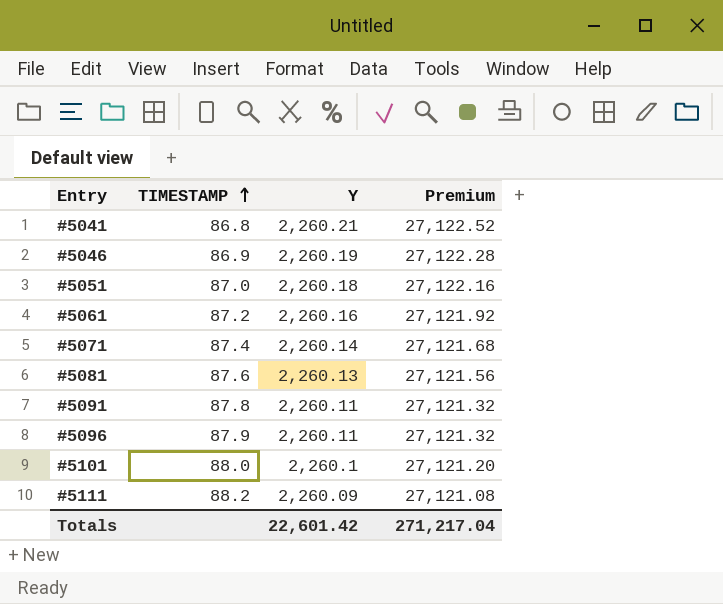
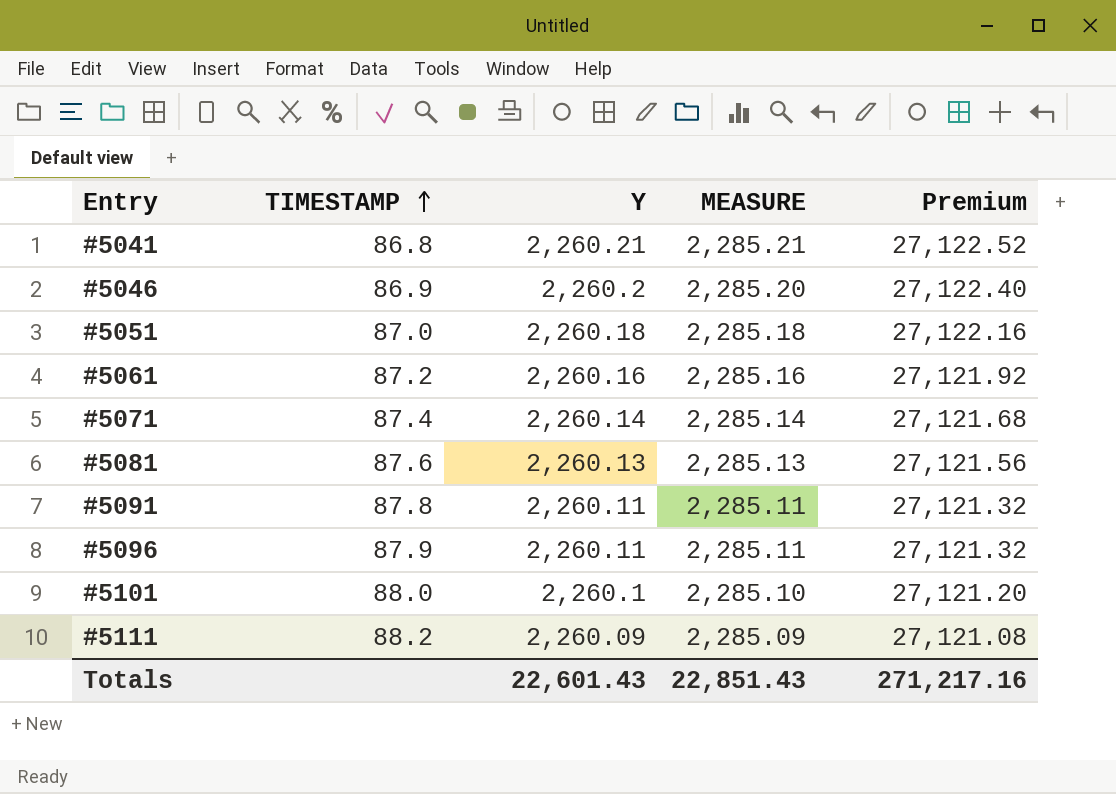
column MEASURE | formula: none -> [Y] + 25
#5046 | Y: 2,260.19 -> 2,260.2
#5046 | Premium: 27,122.28 -> 27,122.40
Totals | Y: 22,601.42 -> 22,601.43
Totals | Premium: 271,217.04 -> 271,217.16

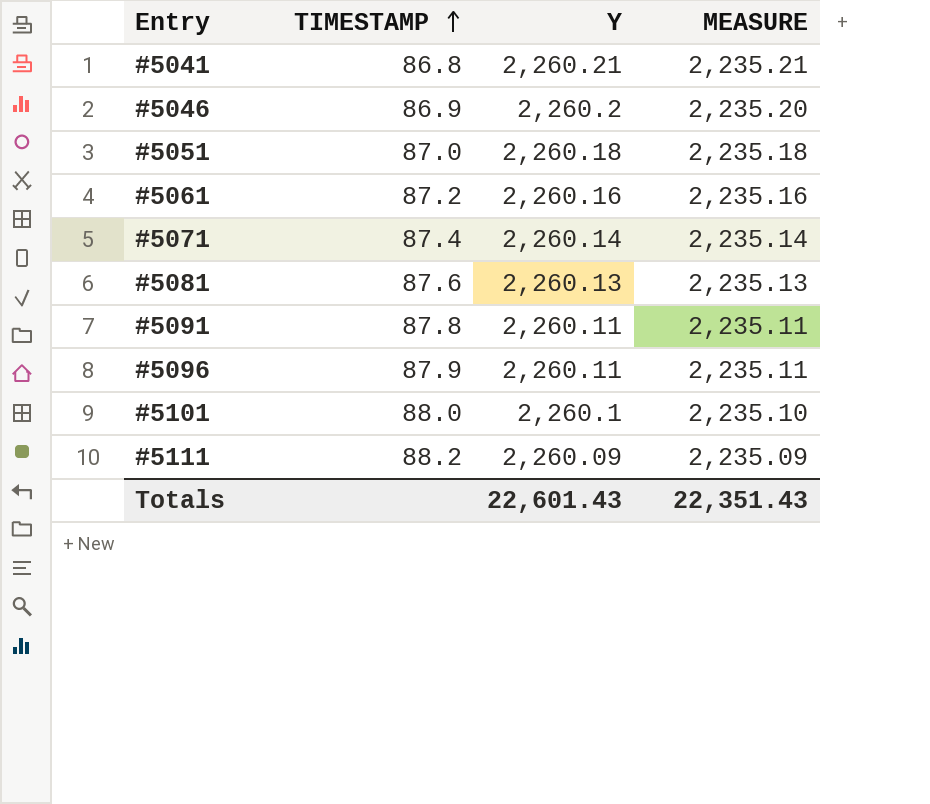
column Premium | formula: [Y] * 12 -> none
column MEASURE | formula: [Y] + 25 -> [Y] - 25
Totals | MEASURE: 22,851.43 -> 22,351.43

